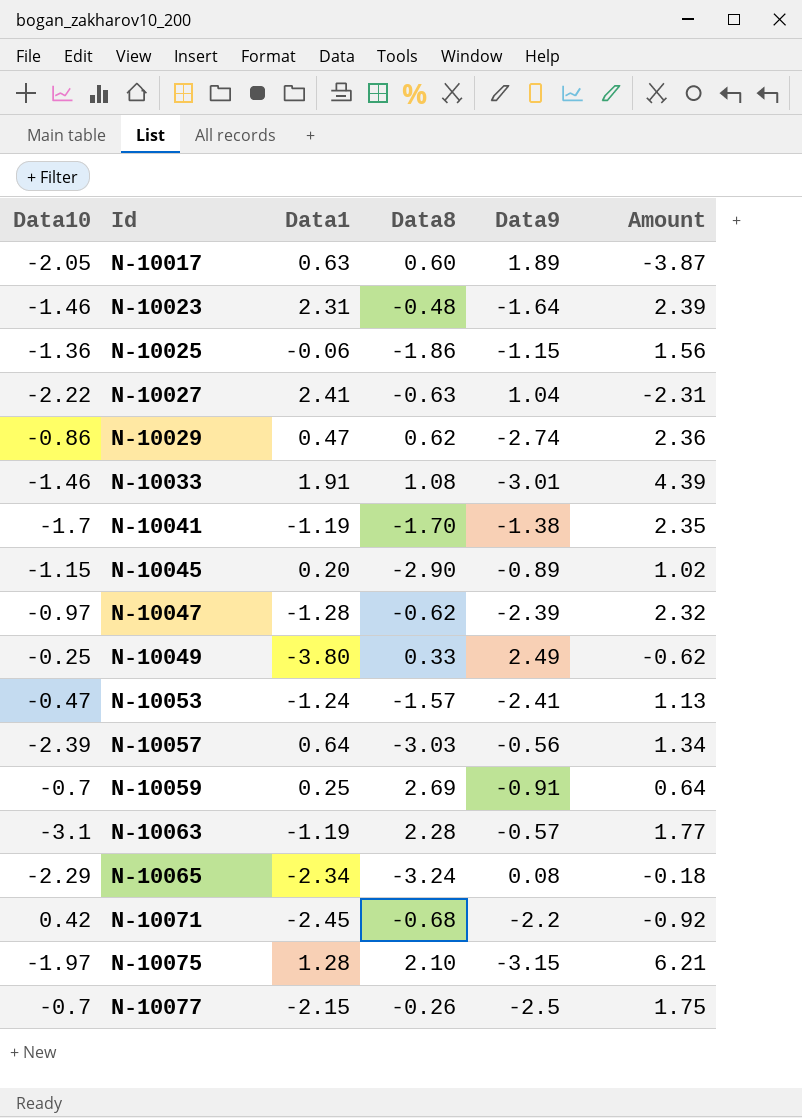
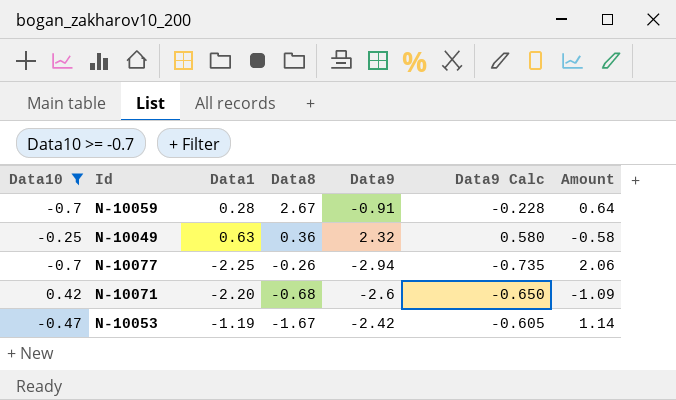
filter: none -> Data10 >= -0.7
row order: Id ascending -> Data8 descending
column Data9 Calc | formula: none -> [Data9] * 0.25
N-10059 | Data1: 0.25 -> 0.28
N-10059 | Data8: 2.69 -> 2.67
N-10049 | Data1: -3.80 -> 0.63
N-10049 | Data8: 0.33 -> 0.36
N-10049 | Data9: 2.49 -> 2.32
N-10049 | Amount: -0.62 -> -0.58
N-10077 | Data1: -2.15 -> -2.25
N-10077 | Data9: -2.5 -> -2.94
N-10077 | Amount: 1.75 -> 2.06
N-10071 | Data1: -2.45 -> -2.20
N-10071 | Data9: -2.2 -> -2.6
N-10071 | Amount: -0.92 -> -1.09
N-10053 | Data1: -1.24 -> -1.19
N-10053 | Data8: -1.57 -> -1.67
N-10053 | Data9: -2.41 -> -2.42
N-10053 | Amount: 1.13 -> 1.14

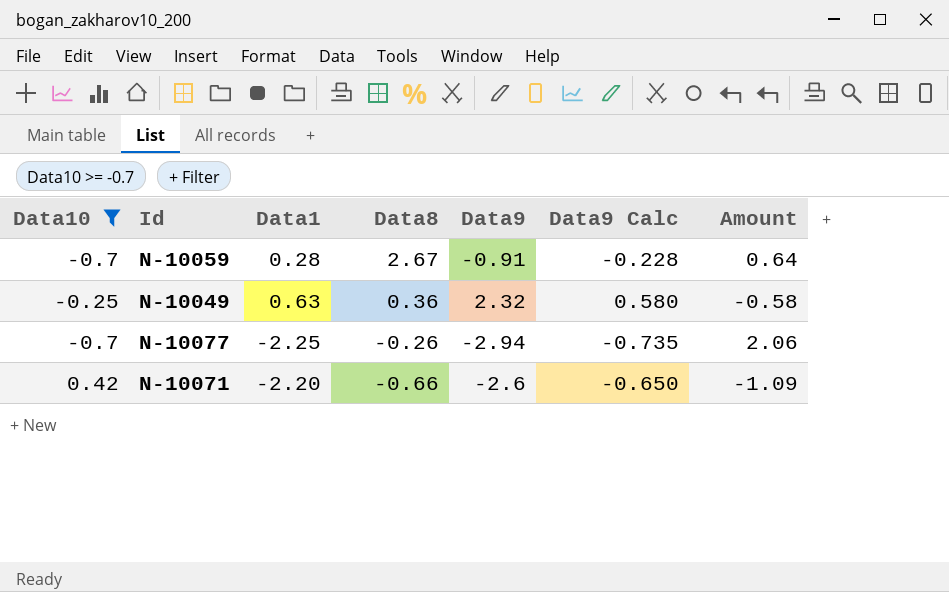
row N-10053: -0.47 | -1.19 | -1.67 | -2.42 | -0.605 | 1.14 -> none
N-10071 | Data8: -0.68 -> -0.66

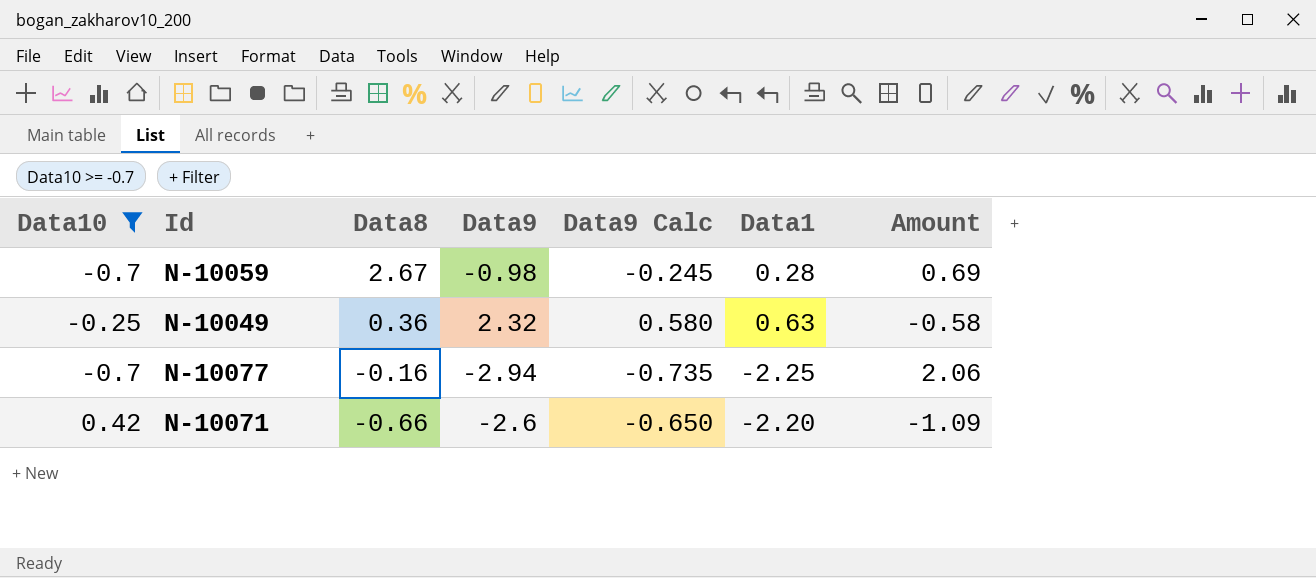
column Data1 | position: 3 -> 6
N-10059 | Data9: -0.91 -> -0.98
N-10059 | Data9 Calc: -0.228 -> -0.245
N-10059 | Amount: 0.64 -> 0.69
N-10077 | Data8: -0.26 -> -0.16

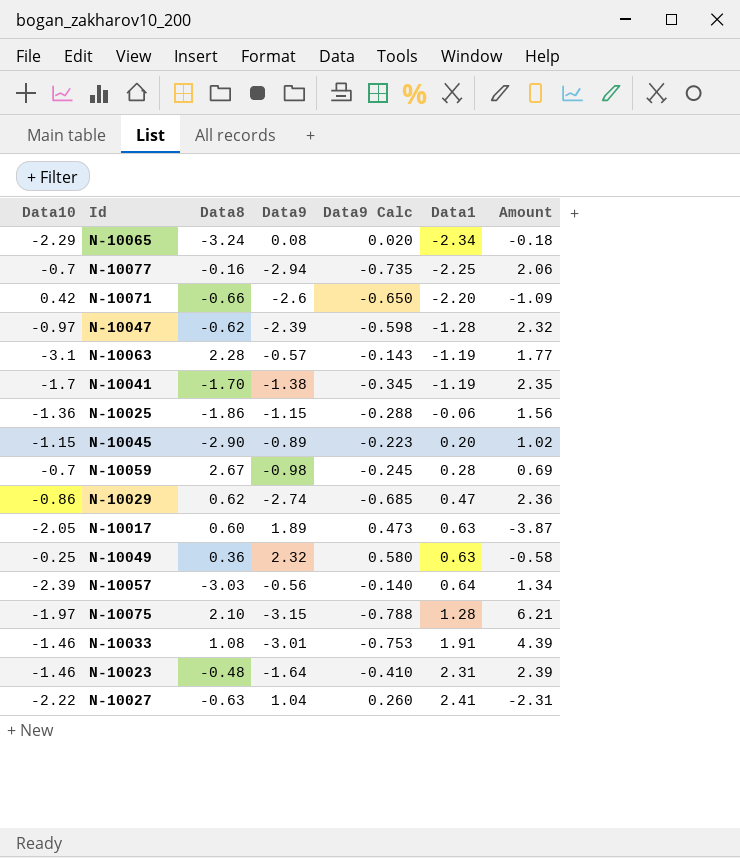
filter: Data10 >= -0.7 -> none
row order: Data8 descending -> Data1 ascending

